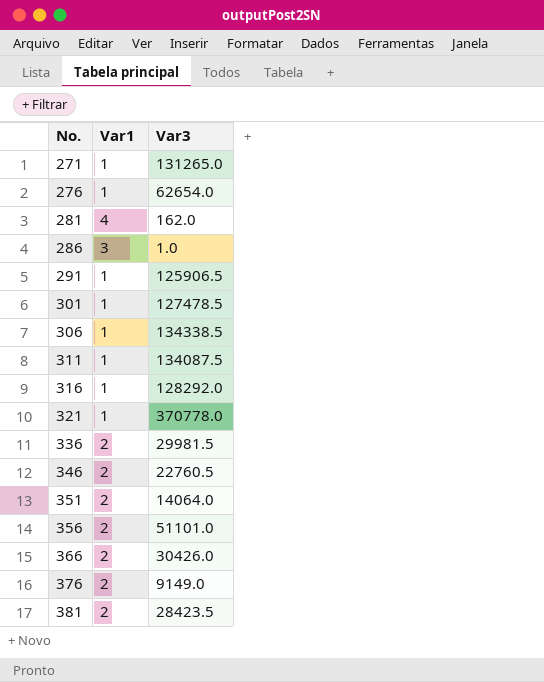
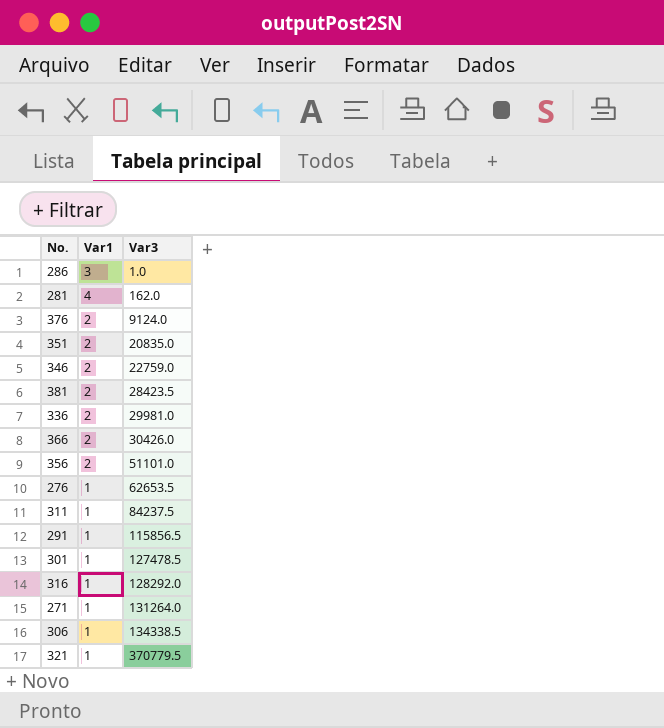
row order: No. ascending -> Var3 ascending
376 | Var3: 9149.0 -> 9124.0
351 | Var3: 14064.0 -> 20835.0
346 | Var3: 22760.5 -> 22759.0
336 | Var3: 29981.5 -> 29981.0
276 | Var3: 62654.0 -> 62653.5
311 | Var3: 134087.5 -> 84237.5
291 | Var3: 125906.5 -> 115856.5
271 | Var3: 131265.0 -> 131264.0
321 | Var3: 370778.0 -> 370779.5

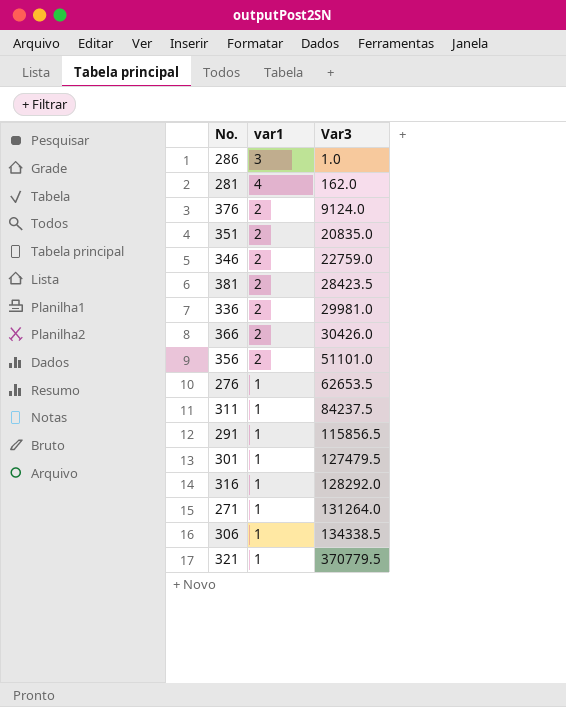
column name: Var1 -> var1
301 | Var3: 127478.5 -> 127479.5

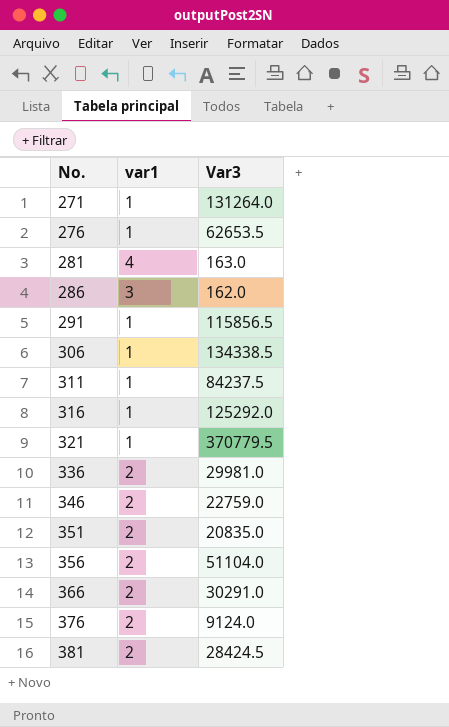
row order: Var3 ascending -> No. ascending
row 301: 1 | 127479.5 -> none
281 | Var3: 162.0 -> 163.0
286 | Var3: 1.0 -> 162.0
316 | Var3: 128292.0 -> 125292.0
356 | Var3: 51101.0 -> 51104.0
366 | Var3: 30426.0 -> 30291.0
381 | Var3: 28423.5 -> 28424.5

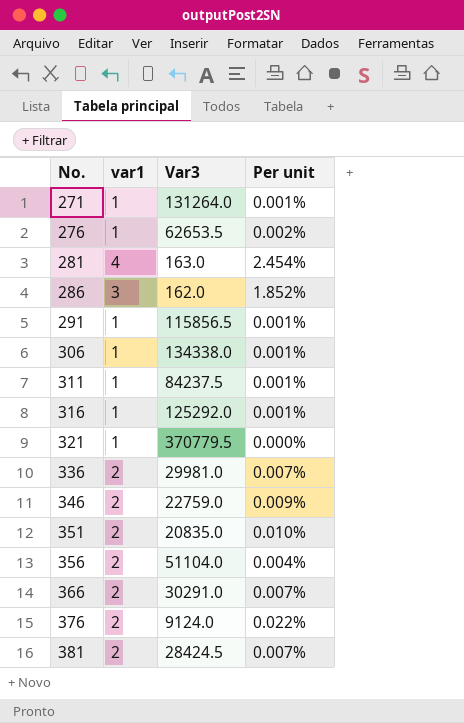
column Per unit | formula: none -> [var1] / [Var3]
306 | Var3: 134338.5 -> 134338.0

